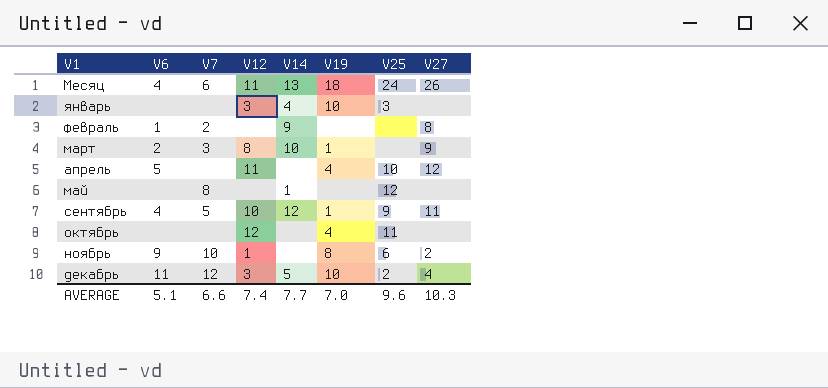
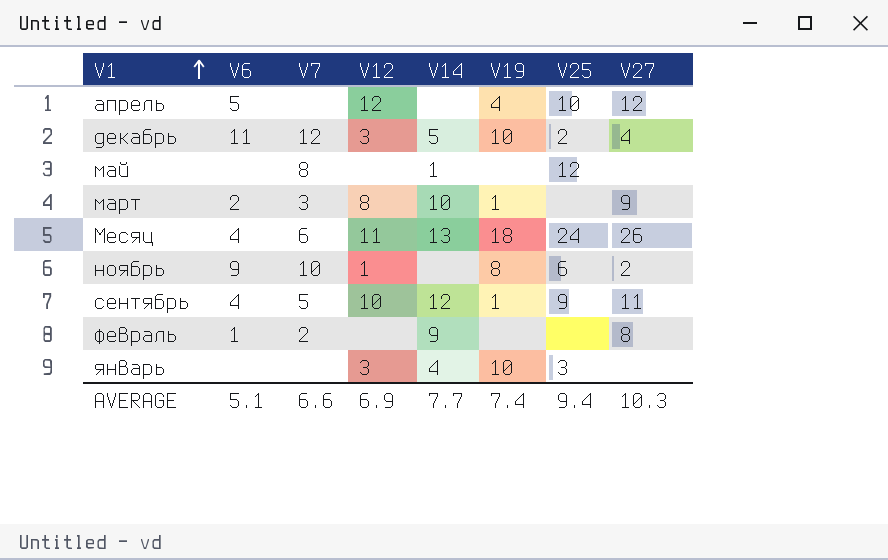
row order: none -> V1 ascending
row октябрь: none | none | 12 | none | 4 | 11 | none -> none
апрель | V12: 11 -> 12
AVERAGE | V12: 7.4 -> 6.9
AVERAGE | V19: 7.0 -> 7.4
AVERAGE | V25: 9.6 -> 9.4

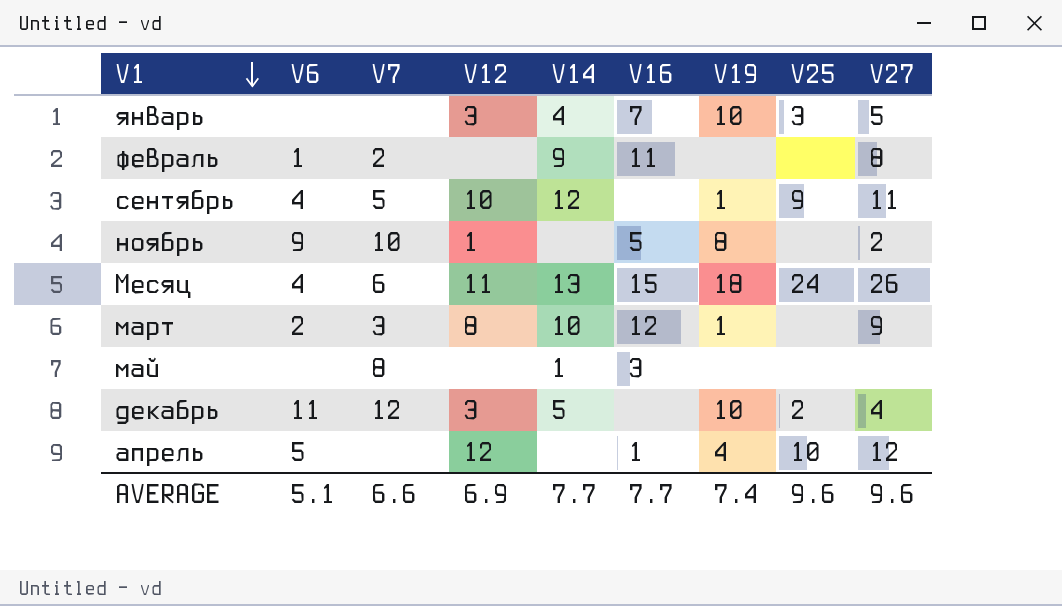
row order: V1 ascending -> V1 descending
column V16 | position: none -> 6
январь | V27: none -> 5
ноябрь | V25: 6 -> none
май | V25: 12 -> none
AVERAGE | V25: 9.4 -> 9.6
AVERAGE | V27: 10.3 -> 9.6

